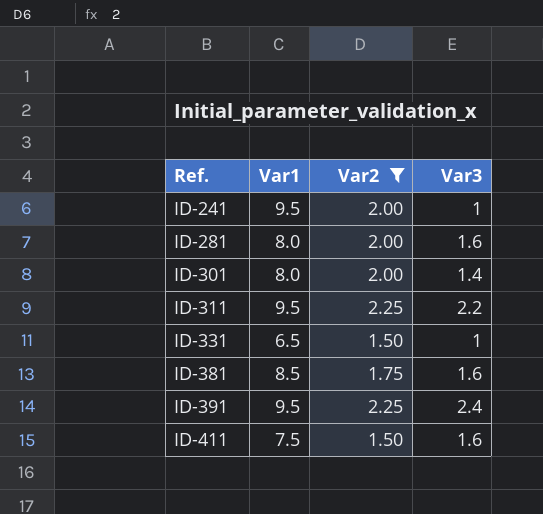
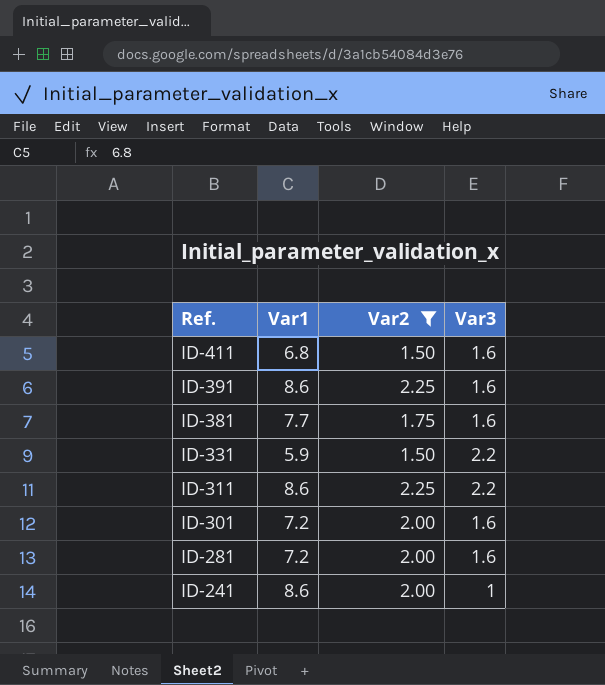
row order: Ref. ascending -> Ref. descending
ID-411 | Var1: 7.5 -> 6.8
ID-391 | Var1: 9.5 -> 8.6
ID-391 | Var3: 2.4 -> 1.6
ID-381 | Var1: 8.5 -> 7.7
ID-331 | Var1: 6.5 -> 5.9
ID-331 | Var3: 1 -> 2.2
ID-311 | Var1: 9.5 -> 8.6
ID-301 | Var1: 8.0 -> 7.2
ID-301 | Var3: 1.4 -> 1.6
ID-281 | Var1: 8.0 -> 7.2
ID-241 | Var1: 9.5 -> 8.6

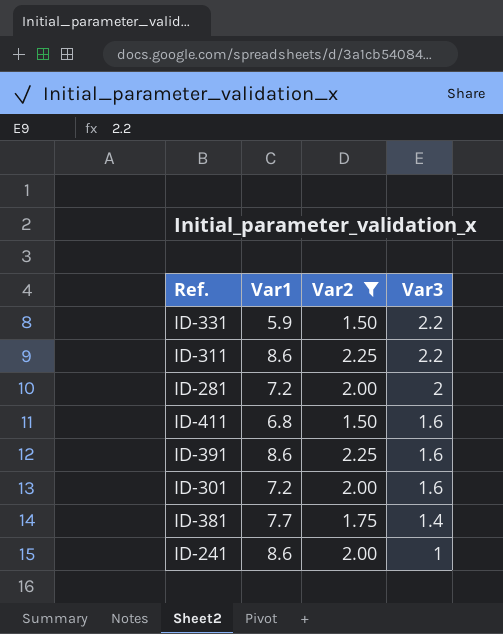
row order: Ref. descending -> Var3 descending
ID-281 | Var3: 1.6 -> 2
ID-381 | Var3: 1.6 -> 1.4

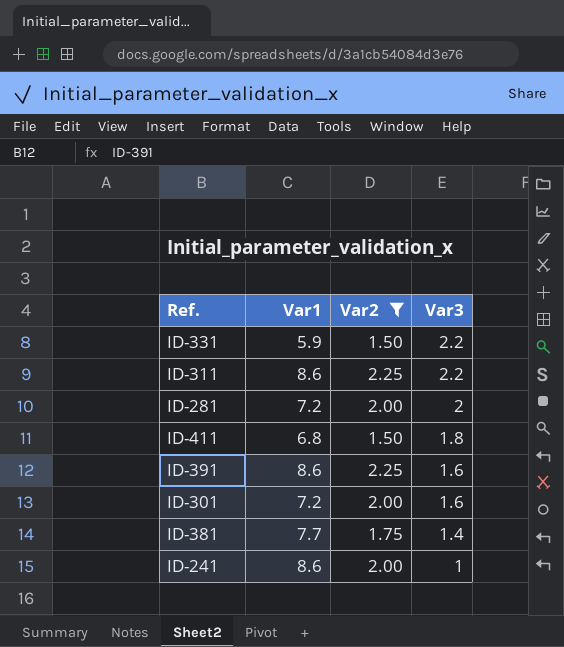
ID-411 | Var3: 1.6 -> 1.8

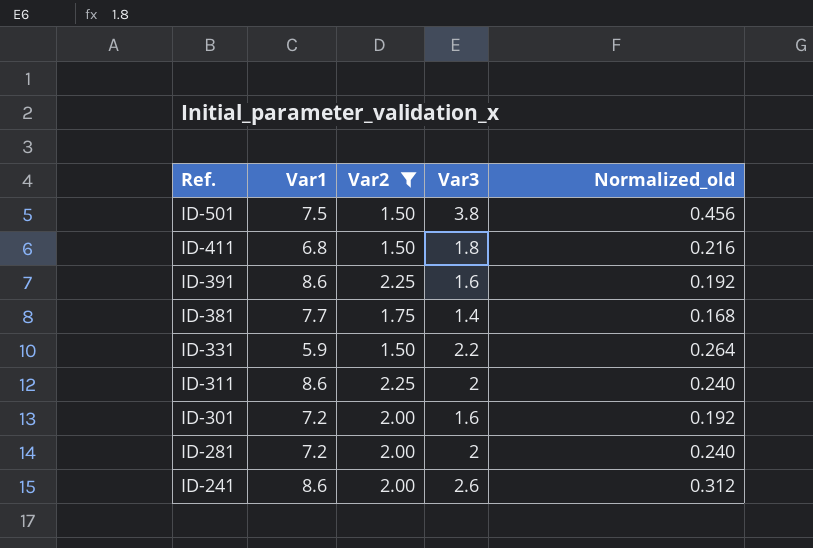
row order: Var3 descending -> Ref. descending
column Normalized_old | formula: none -> [Var3] * 0.12
row ID-501: none -> 7.5 | 1.50 | 3.8 | 0.456
ID-311 | Var3: 2.2 -> 2
ID-241 | Var3: 1 -> 2.6

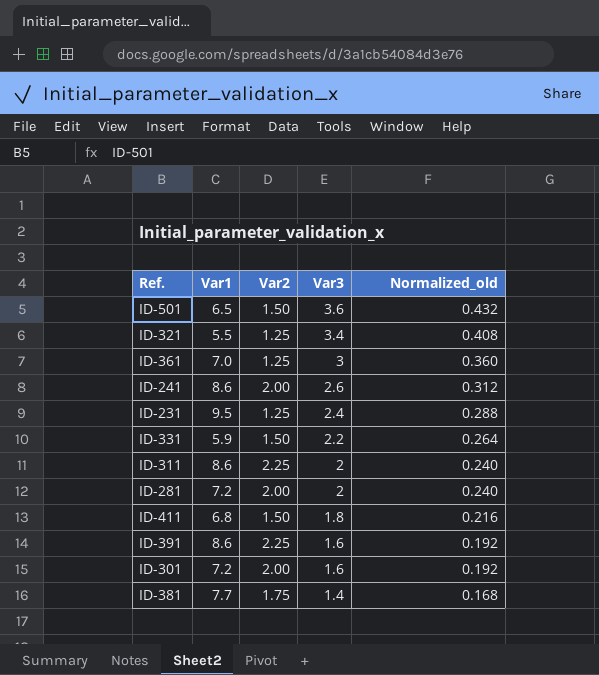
filter: Var2 != 1.25 -> none
row order: Ref. descending -> Var3 descending
ID-501 | Var1: 7.5 -> 6.5
ID-501 | Var3: 3.8 -> 3.6
ID-501 | Normalized_old: 0.456 -> 0.432

